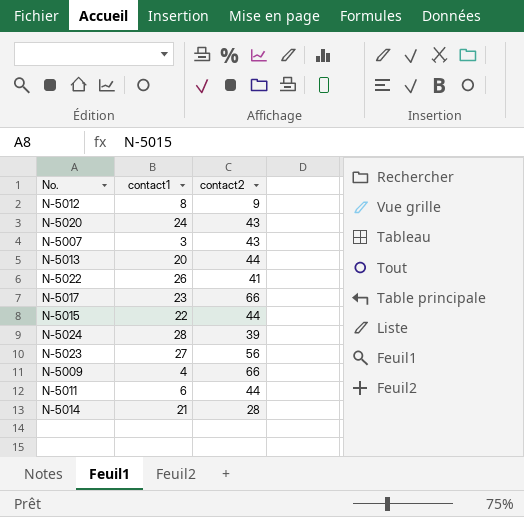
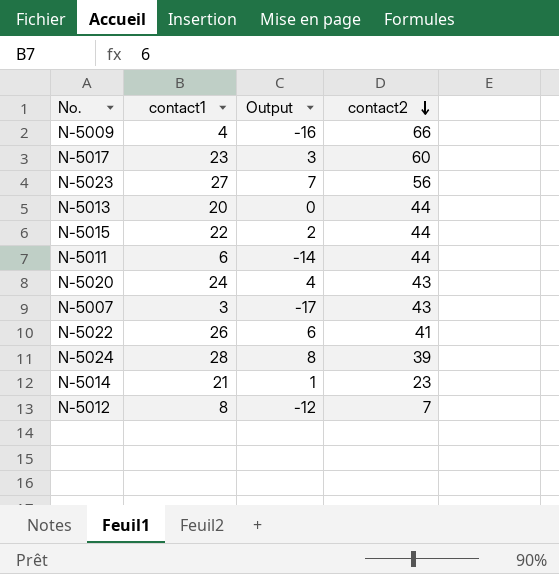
row order: none -> contact2 descending
column Output | formula: none -> [contact1] - 20
N-5017 | contact2: 66 -> 60
N-5014 | contact2: 28 -> 23
N-5012 | contact2: 9 -> 7

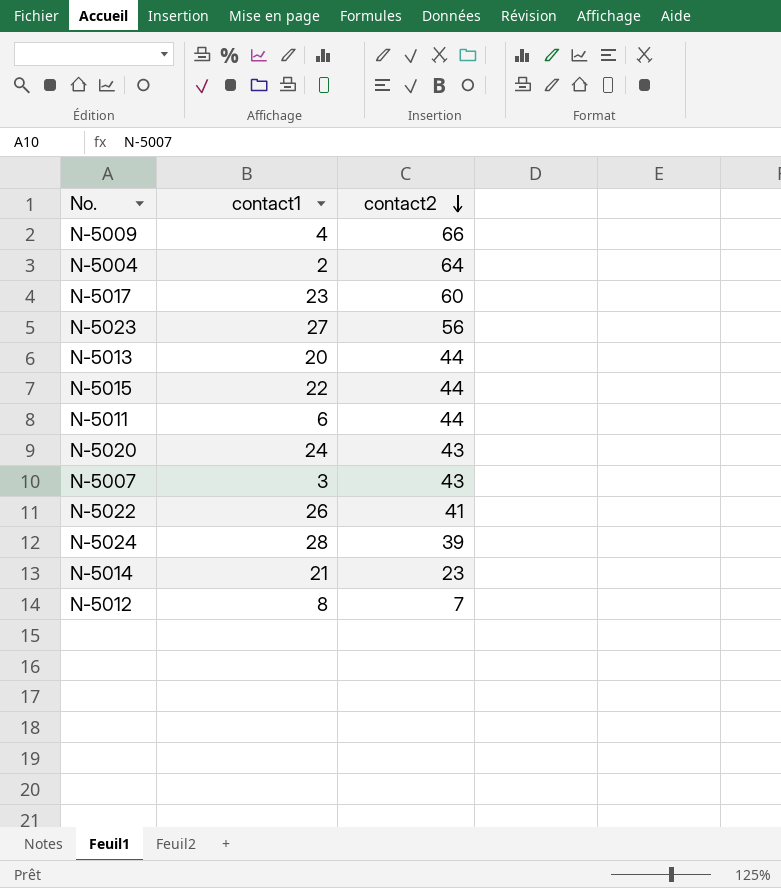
column Output | formula: [contact1] - 20 -> none
row N-5004: none -> 2 | 64

